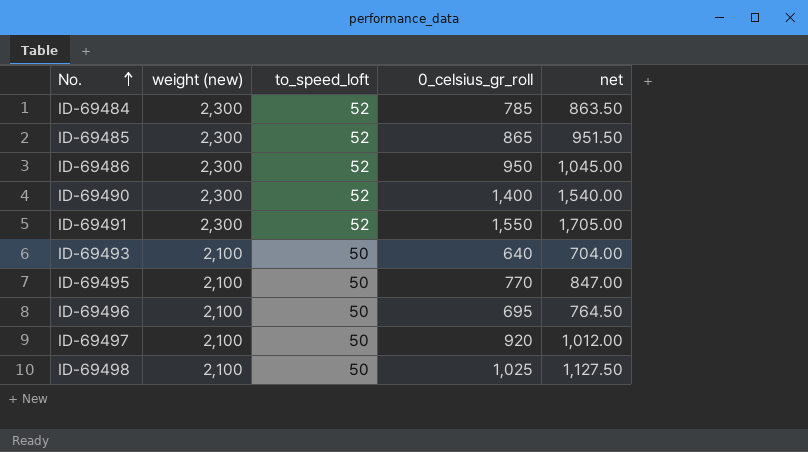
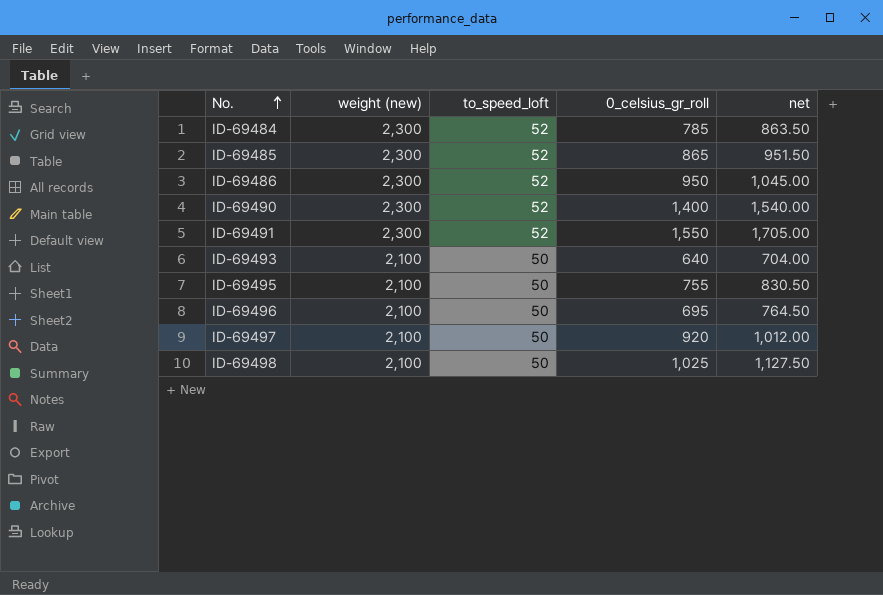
ID-69495 | 0_celsius_gr_roll: 770 -> 755
ID-69495 | net: 847.00 -> 830.50

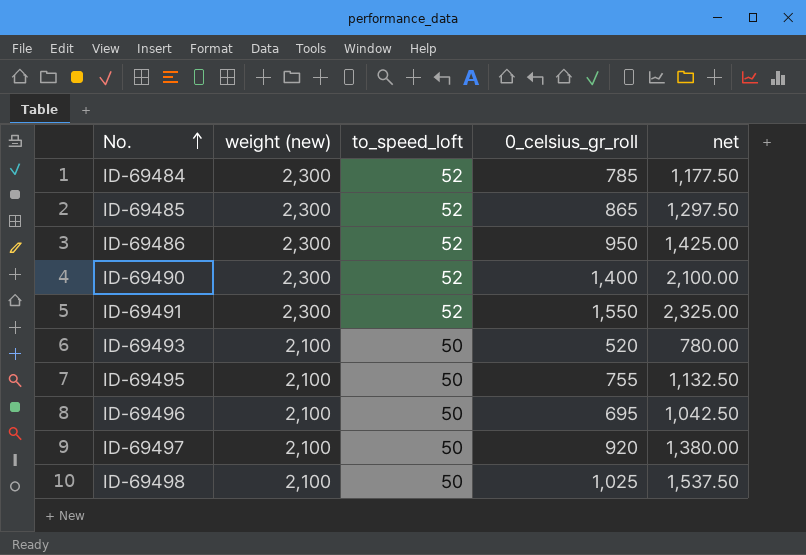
column net | formula: [0_celsius_gr_roll] * 1.1 -> [0_celsius_gr_roll] * 1.5
ID-69493 | 0_celsius_gr_roll: 640 -> 520

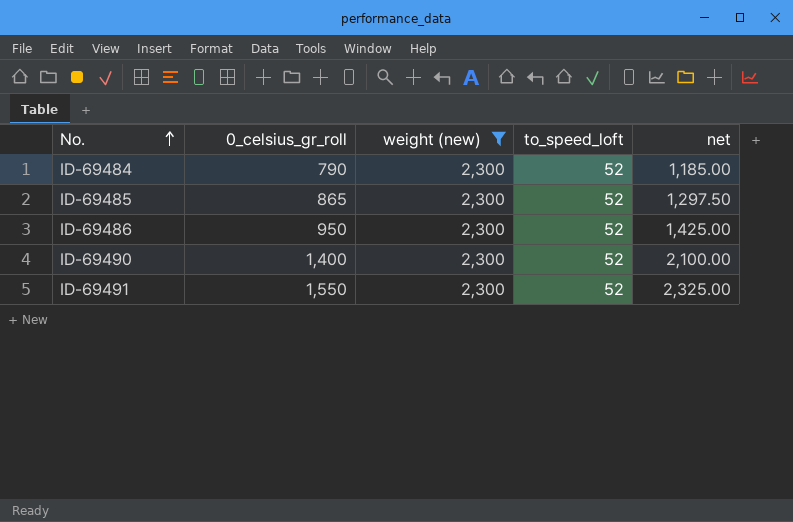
filter: none -> weight (new) = 2,300
column 0_celsius_gr_roll | position: 4 -> 2
ID-69484 | 0_celsius_gr_roll: 785 -> 790
ID-69484 | net: 1,177.50 -> 1,185.00

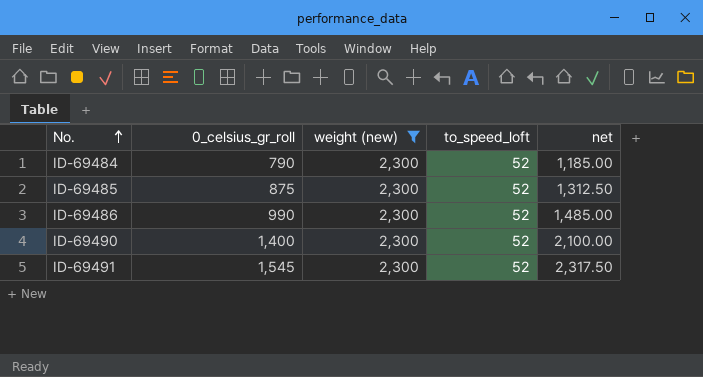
ID-69485 | 0_celsius_gr_roll: 865 -> 875
ID-69485 | net: 1,297.50 -> 1,312.50
ID-69486 | 0_celsius_gr_roll: 950 -> 990
ID-69486 | net: 1,425.00 -> 1,485.00
ID-69491 | 0_celsius_gr_roll: 1,550 -> 1,545
ID-69491 | net: 2,325.00 -> 2,317.50

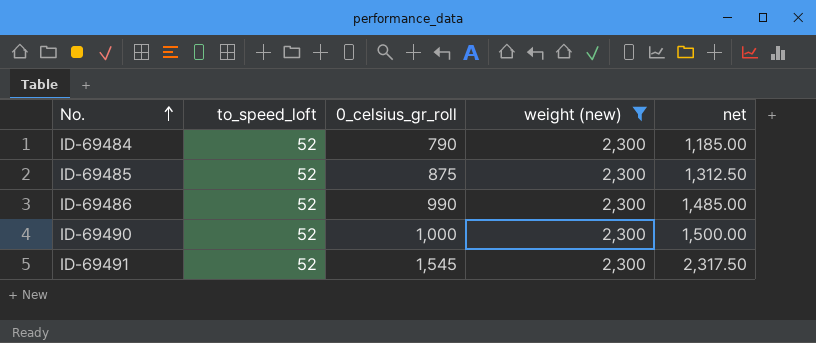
column to_speed_loft | position: 4 -> 2
ID-69490 | 0_celsius_gr_roll: 1,400 -> 1,000
ID-69490 | net: 2,100.00 -> 1,500.00

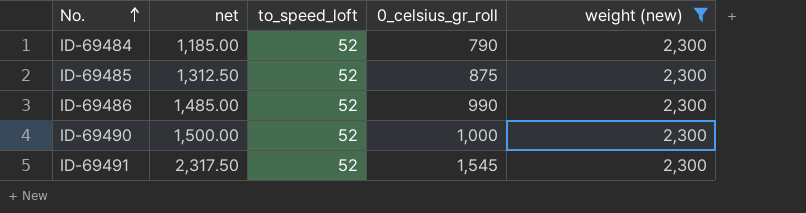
column net | position: 5 -> 2

